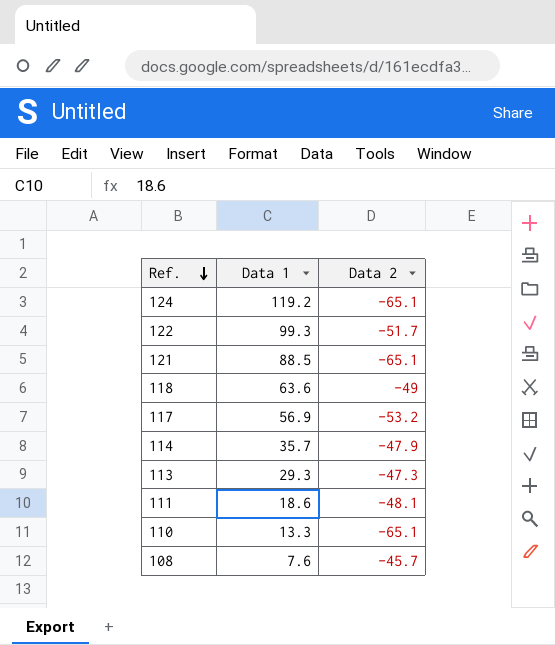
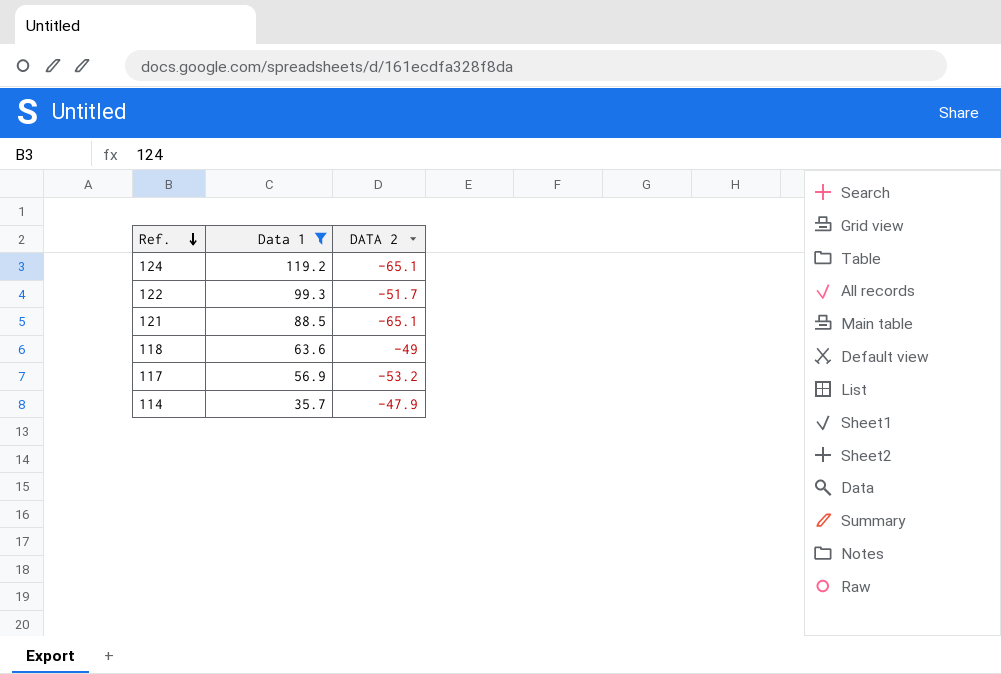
filter: none -> Data 1 >= 35.7
column name: Data 2 -> DATA 2

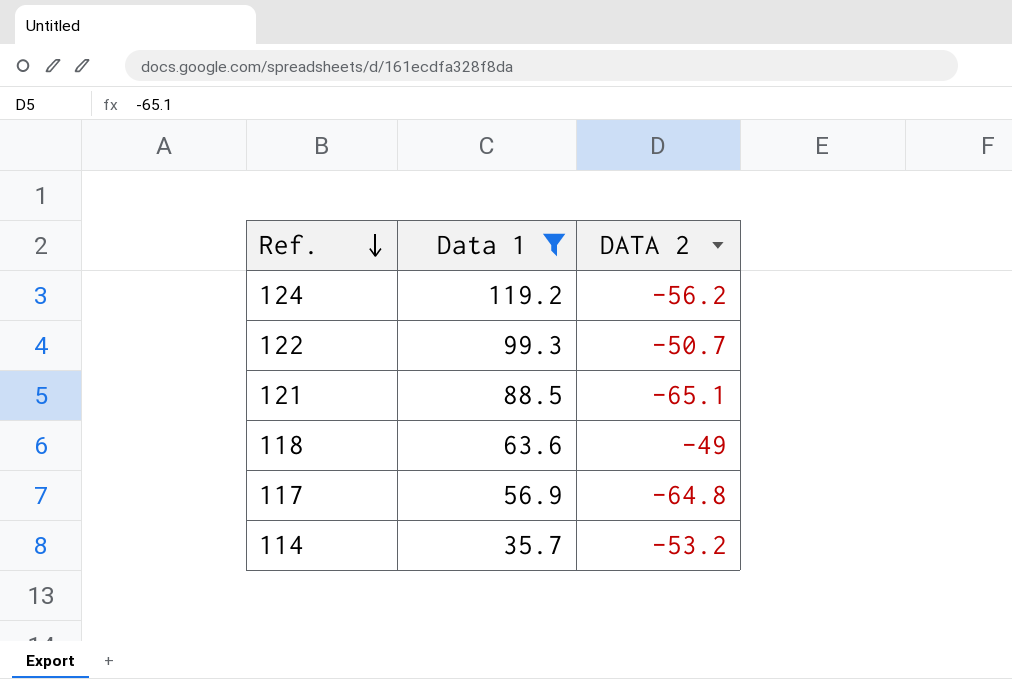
124 | DATA 2: -65.1 -> -56.2
122 | DATA 2: -51.7 -> -50.7
117 | DATA 2: -53.2 -> -64.8
114 | DATA 2: -47.9 -> -53.2

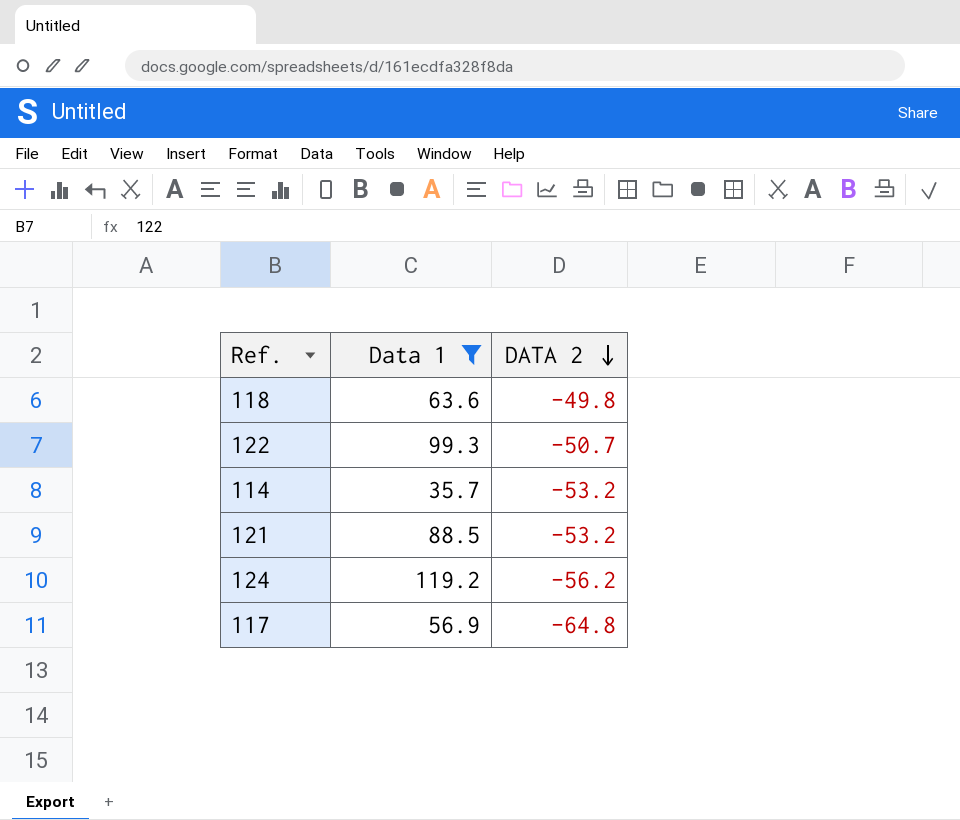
row order: Ref. descending -> DATA 2 descending
118 | DATA 2: -49 -> -49.8
121 | DATA 2: -65.1 -> -53.2

